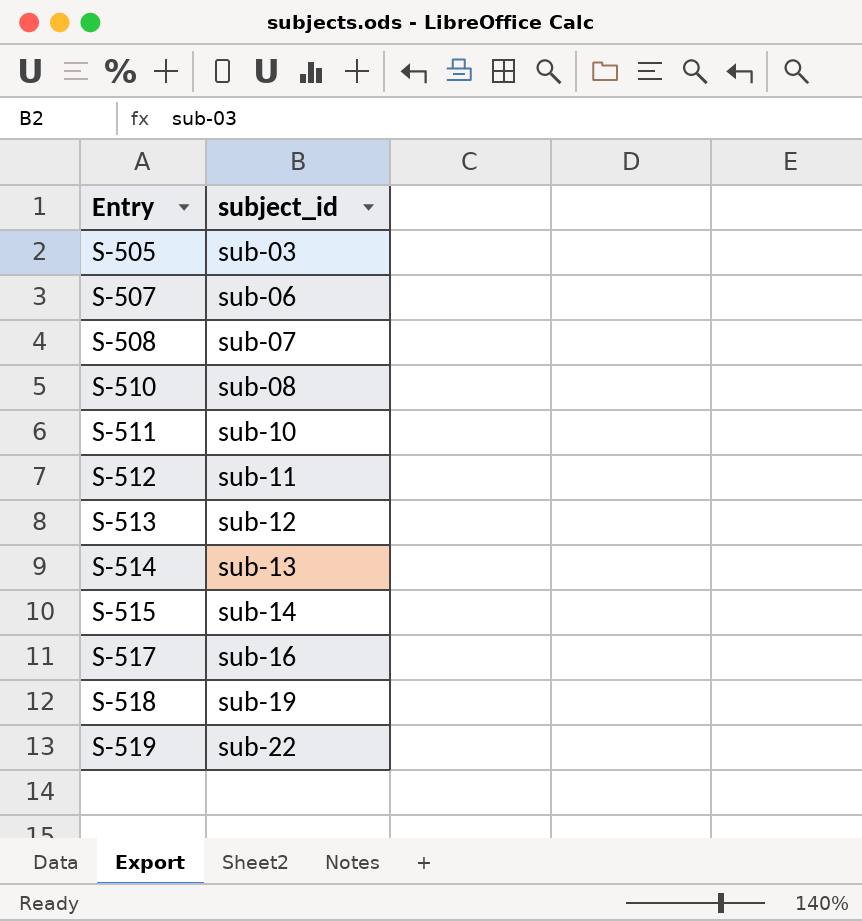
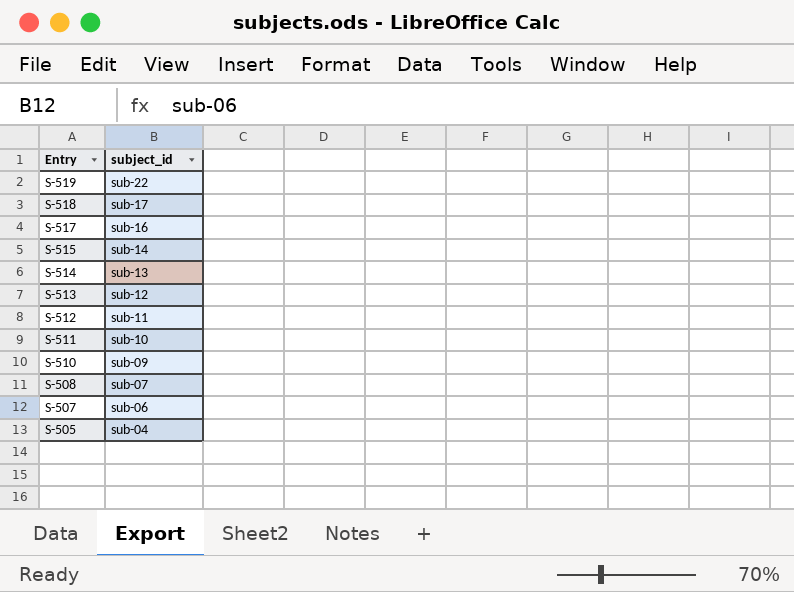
row order: Entry ascending -> Entry descending
S-518 | subject_id: sub-19 -> sub-17
S-510 | subject_id: sub-08 -> sub-09
S-505 | subject_id: sub-03 -> sub-04

